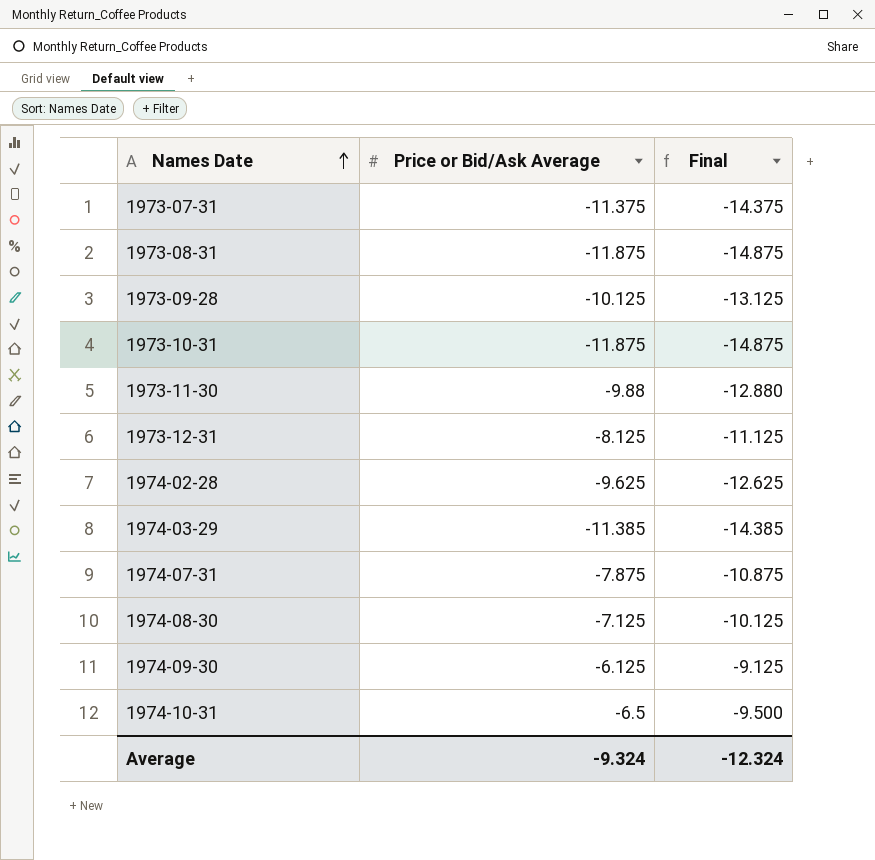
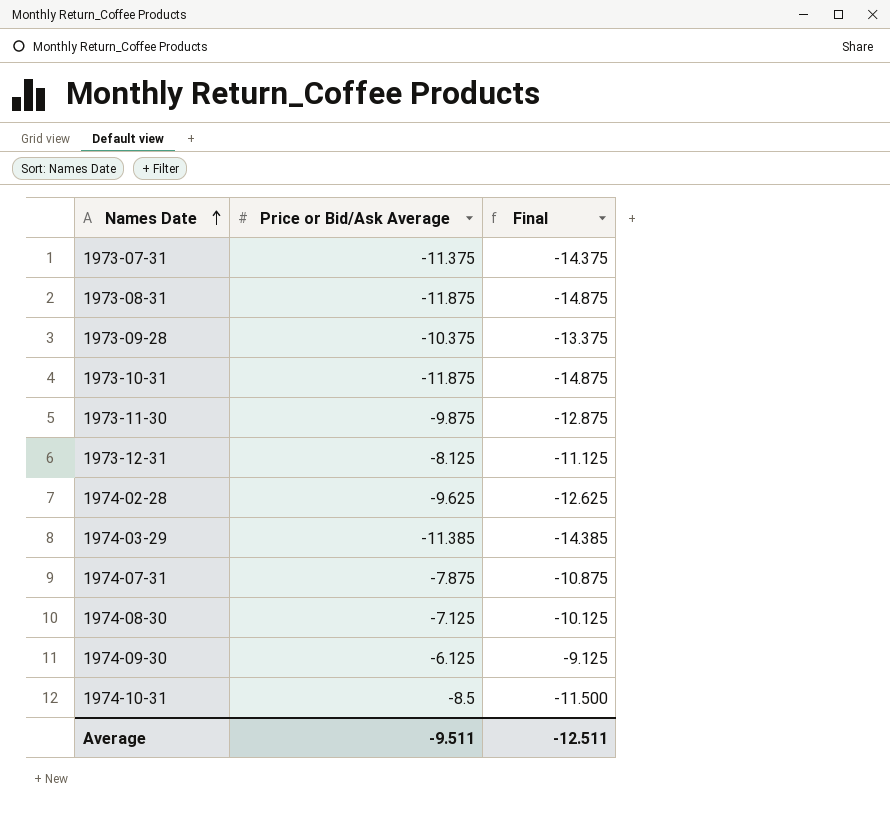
1973-09-28 | Price or Bid/Ask Average: -10.125 -> -10.375
1973-09-28 | Final: -13.125 -> -13.375
1973-11-30 | Price or Bid/Ask Average: -9.88 -> -9.875
1973-11-30 | Final: -12.880 -> -12.875
1974-10-31 | Price or Bid/Ask Average: -6.5 -> -8.5
1974-10-31 | Final: -9.500 -> -11.500
Average | Price or Bid/Ask Average: -9.324 -> -9.511
Average | Final: -12.324 -> -12.511

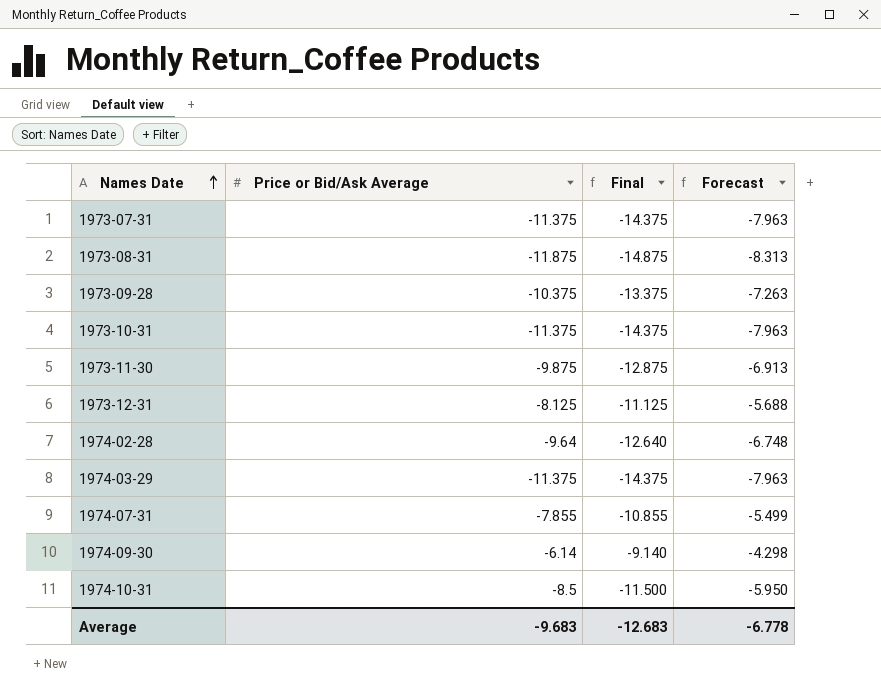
column Forecast | formula: none -> [Price or Bid/Ask Average] * 0.7
row 1974-08-30: -7.125 | -10.125 -> none
1973-10-31 | Price or Bid/Ask Average: -11.875 -> -11.375
1973-10-31 | Final: -14.875 -> -14.375
1974-02-28 | Price or Bid/Ask Average: -9.625 -> -9.64
1974-02-28 | Final: -12.625 -> -12.640
1974-03-29 | Price or Bid/Ask Average: -11.385 -> -11.375
1974-03-29 | Final: -14.385 -> -14.375
1974-07-31 | Price or Bid/Ask Average: -7.875 -> -7.855
1974-07-31 | Final: -10.875 -> -10.855
1974-09-30 | Price or Bid/Ask Average: -6.125 -> -6.14
1974-09-30 | Final: -9.125 -> -9.140
Average | Price or Bid/Ask Average: -9.511 -> -9.683
Average | Final: -12.511 -> -12.683

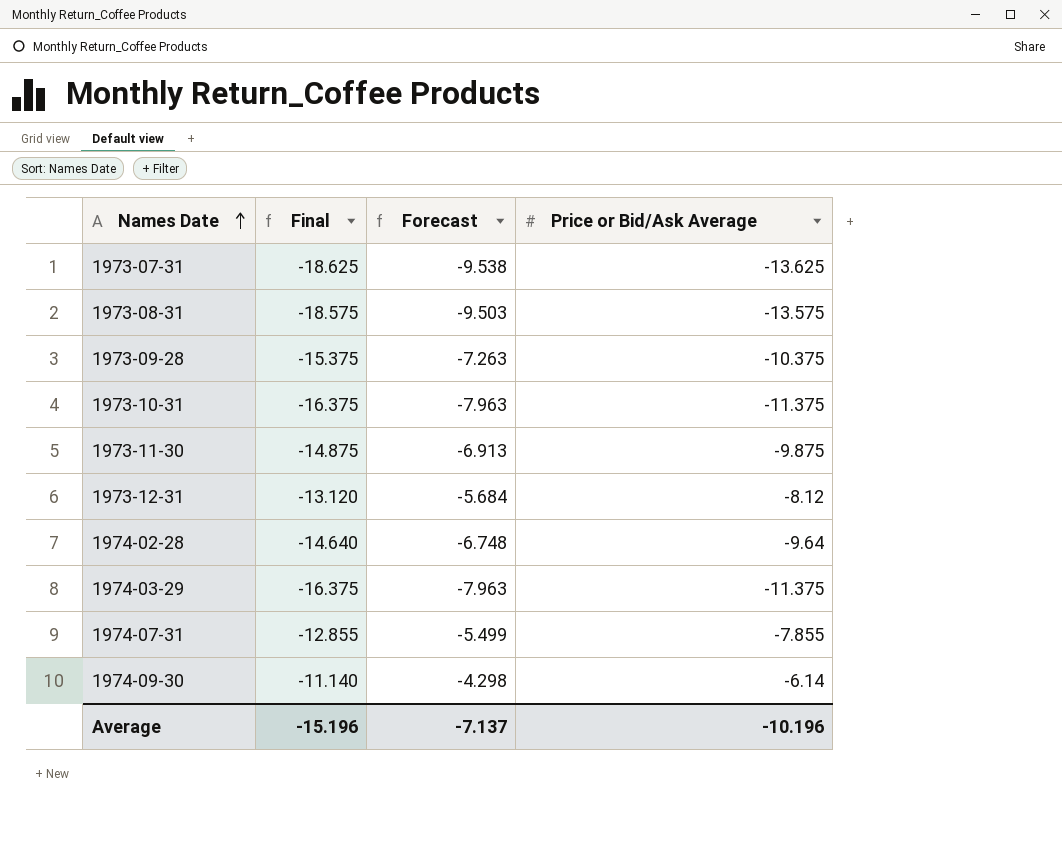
column Final | formula: [Price or Bid/Ask Average] - 3 -> [Price or Bid/Ask Average] - 5
column Price or Bid/Ask Average | position: 2 -> 4
row 1974-10-31: -8.5 | -11.500 | -5.950 -> none
1973-07-31 | Forecast: -7.963 -> -9.538
1973-07-31 | Price or Bid/Ask Average: -11.375 -> -13.625
1973-08-31 | Forecast: -8.313 -> -9.503
1973-08-31 | Price or Bid/Ask Average: -11.875 -> -13.575
1973-12-31 | Forecast: -5.688 -> -5.684
1973-12-31 | Price or Bid/Ask Average: -8.125 -> -8.12
Average | Final: -12.683 -> -15.196
Average | Forecast: -6.778 -> -7.137
Average | Price or Bid/Ask Average: -9.683 -> -10.196

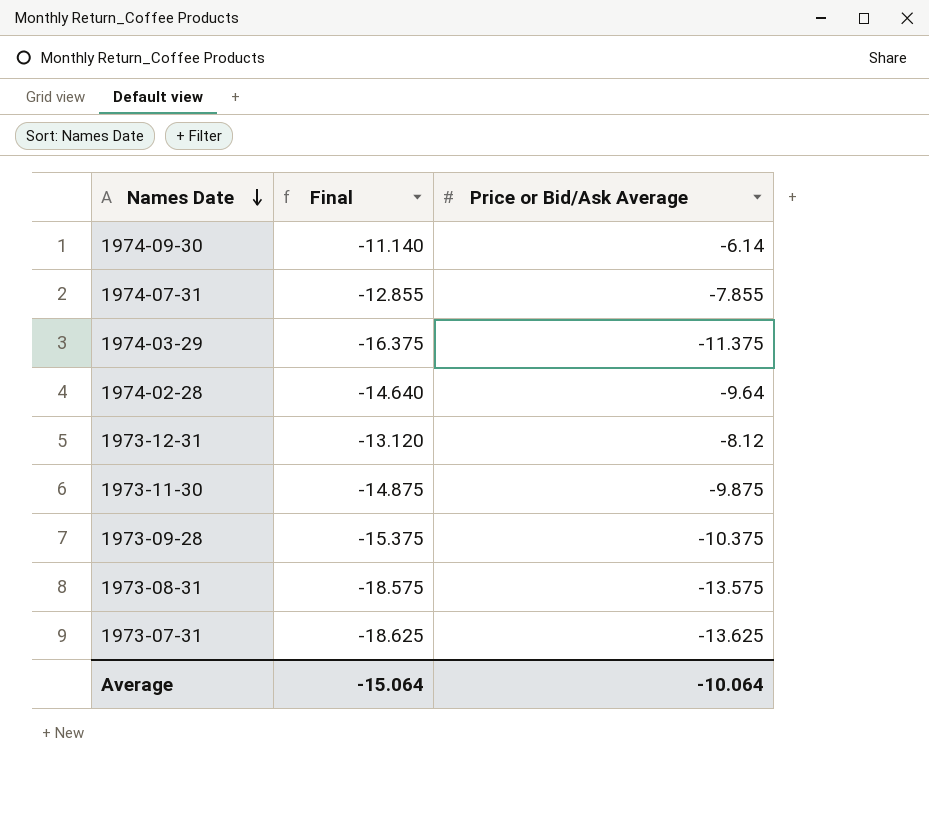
row order: Names Date ascending -> Names Date descending
column Forecast | formula: [Price or Bid/Ask Average] * 0.7 -> none
row 1973-10-31: -16.375 | -7.963 | -11.375 -> none
Average | Final: -15.196 -> -15.064
Average | Price or Bid/Ask Average: -10.196 -> -10.064

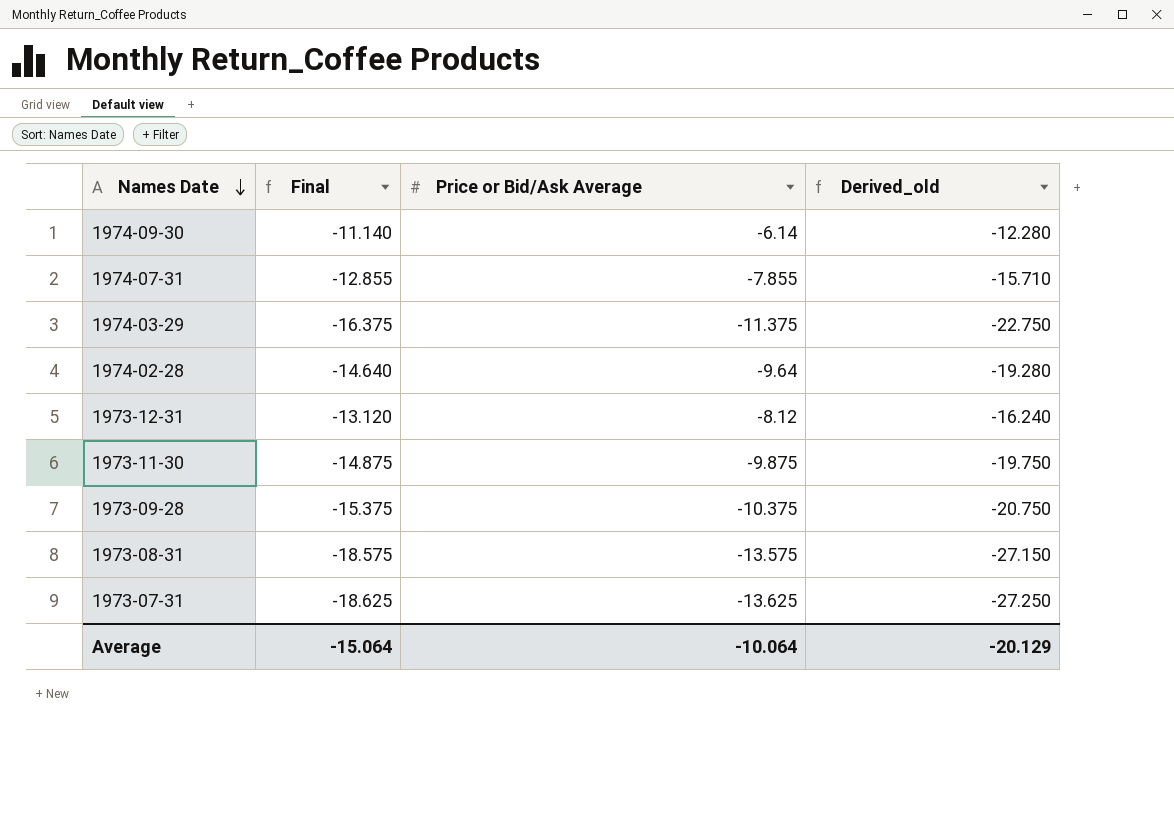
column Derived_old | formula: none -> [Price or Bid/Ask Average] * 2

